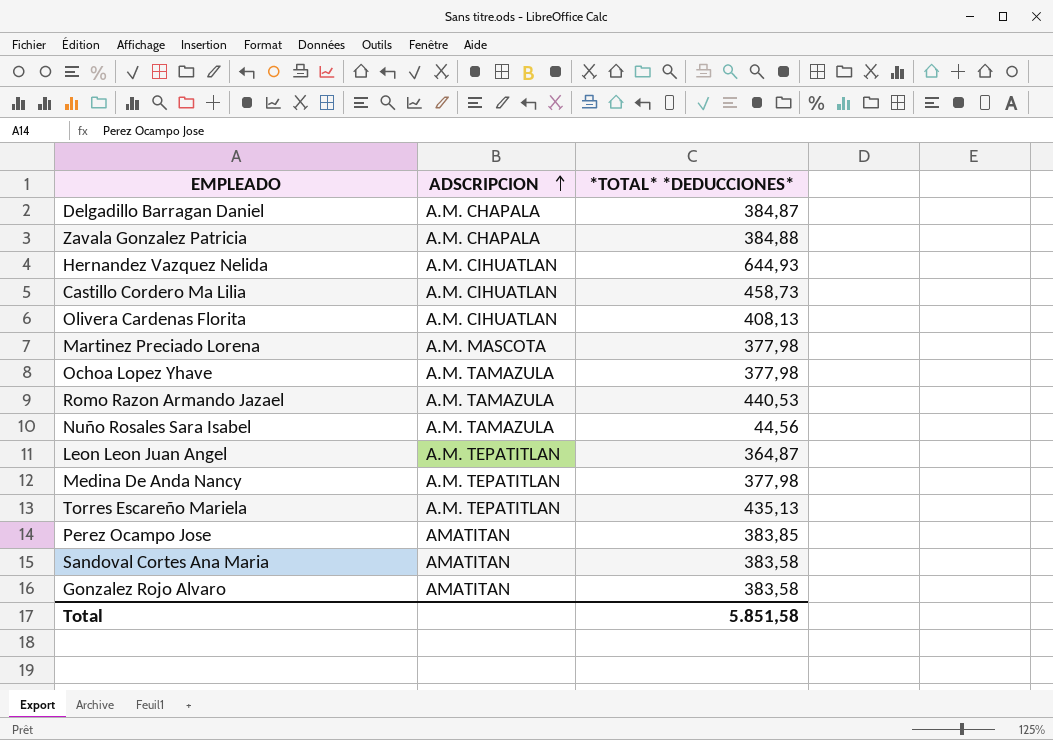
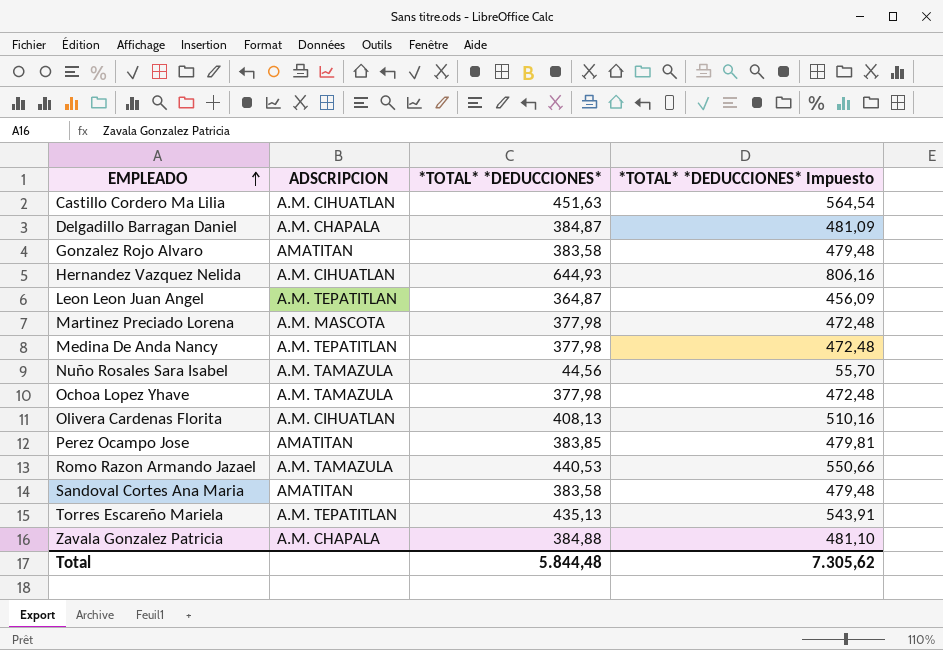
row order: ADSCRIPCION ascending -> EMPLEADO ascending
column *TOTAL* *DEDUCCIONES* Impuesto | formula: none -> [*TOTAL* *DEDUCCIONES*] * 1,25
Castillo Cordero Ma Lilia | *TOTAL* *DEDUCCIONES*: 458,73 -> 451,63
Total | *TOTAL* *DEDUCCIONES*: 5.851,58 -> 5.844,48

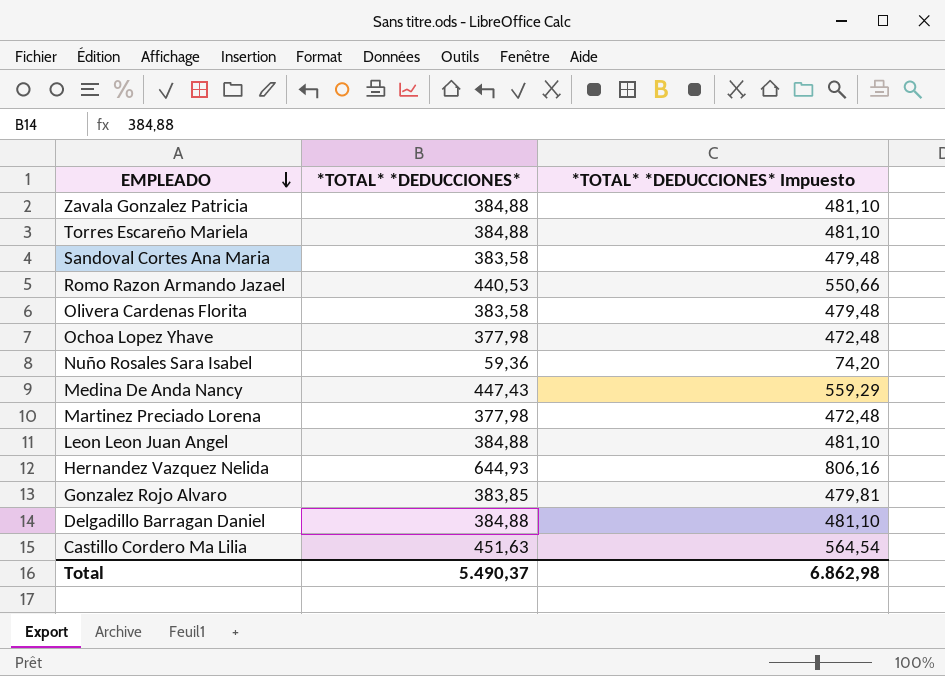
row order: EMPLEADO ascending -> EMPLEADO descending
column ADSCRIPCION | position: 2 -> none
row Perez Ocampo Jose: AMATITAN | 383,85 | 479,81 -> none
Torres Escareño Mariela | *TOTAL* *DEDUCCIONES*: 435,13 -> 384,88
Torres Escareño Mariela | *TOTAL* *DEDUCCIONES* Impuesto: 543,91 -> 481,10
Olivera Cardenas Florita | *TOTAL* *DEDUCCIONES*: 408,13 -> 383,58
Olivera Cardenas Florita | *TOTAL* *DEDUCCIONES* Impuesto: 510,16 -> 479,48
Nuño Rosales Sara Isabel | *TOTAL* *DEDUCCIONES*: 44,56 -> 59,36
Nuño Rosales Sara Isabel | *TOTAL* *DEDUCCIONES* Impuesto: 55,70 -> 74,20
Medina De Anda Nancy | *TOTAL* *DEDUCCIONES*: 377,98 -> 447,43
Medina De Anda Nancy | *TOTAL* *DEDUCCIONES* Impuesto: 472,48 -> 559,29
Leon Leon Juan Angel | *TOTAL* *DEDUCCIONES*: 364,87 -> 384,88
Leon Leon Juan Angel | *TOTAL* *DEDUCCIONES* Impuesto: 456,09 -> 481,10
Gonzalez Rojo Alvaro | *TOTAL* *DEDUCCIONES*: 383,58 -> 383,85
Gonzalez Rojo Alvaro | *TOTAL* *DEDUCCIONES* Impuesto: 479,48 -> 479,81
Delgadillo Barragan Daniel | *TOTAL* *DEDUCCIONES*: 384,87 -> 384,88
Delgadillo Barragan Daniel | *TOTAL* *DEDUCCIONES* Impuesto: 481,09 -> 481,10
Total | *TOTAL* *DEDUCCIONES*: 5.844,48 -> 5.490,37
Total | *TOTAL* *DEDUCCIONES* Impuesto: 7.305,62 -> 6.862,98

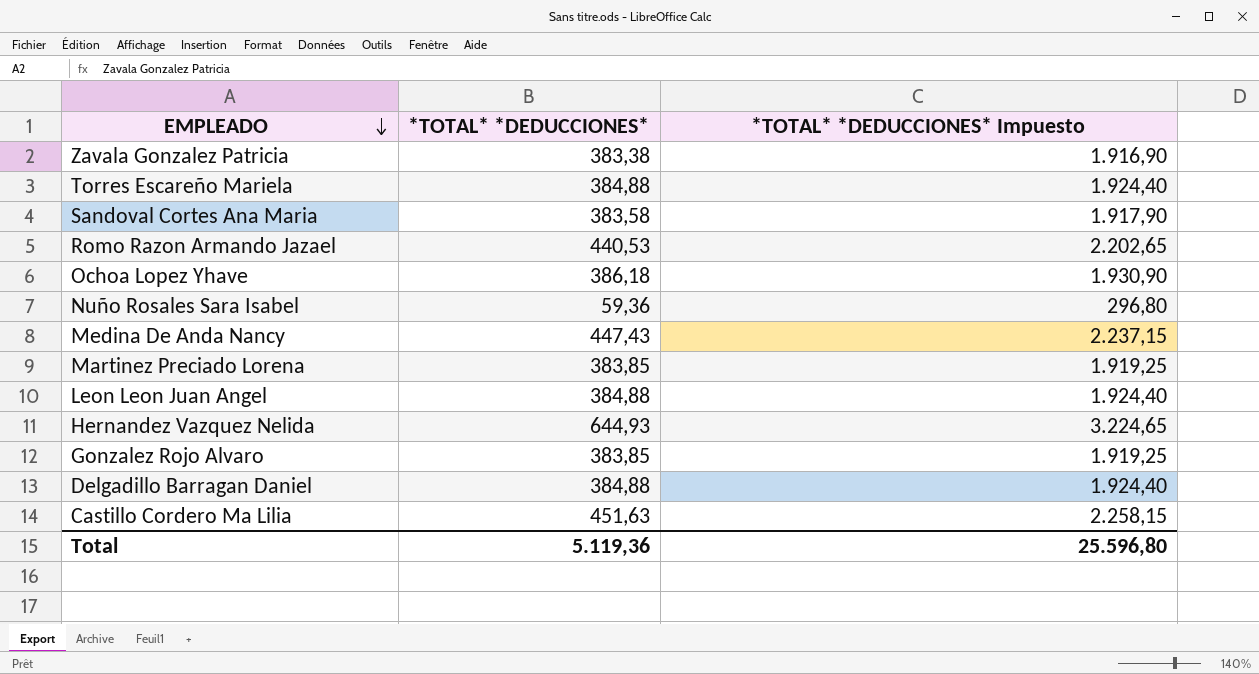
column *TOTAL* *DEDUCCIONES* Impuesto | formula: [*TOTAL* *DEDUCCIONES*] * 1,25 -> [*TOTAL* *DEDUCCIONES*] * 5
row Olivera Cardenas Florita: 383,58 | 479,48 -> none
Zavala Gonzalez Patricia | *TOTAL* *DEDUCCIONES*: 384,88 -> 383,38
Ochoa Lopez Yhave | *TOTAL* *DEDUCCIONES*: 377,98 -> 386,18
Martinez Preciado Lorena | *TOTAL* *DEDUCCIONES*: 377,98 -> 383,85
Total | *TOTAL* *DEDUCCIONES*: 5.490,37 -> 5.119,36
Total | *TOTAL* *DEDUCCIONES* Impuesto: 6.862,98 -> 25.596,80

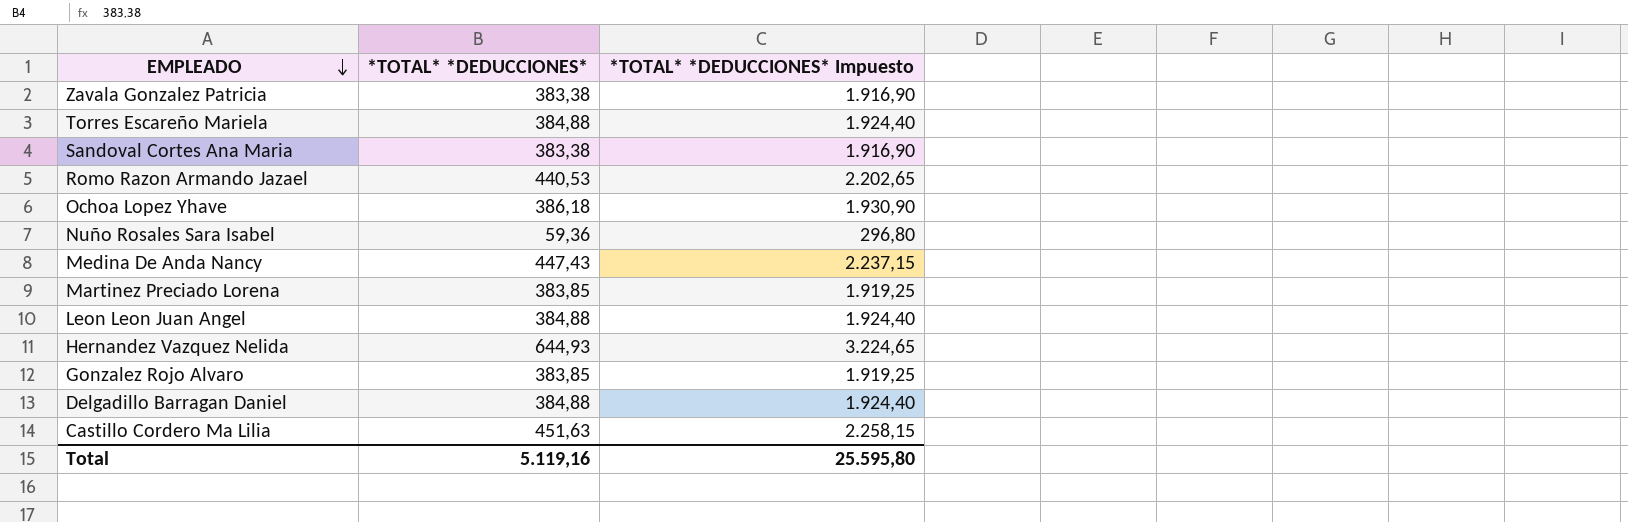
Sandoval Cortes Ana Maria | *TOTAL* *DEDUCCIONES*: 383,58 -> 383,38
Sandoval Cortes Ana Maria | *TOTAL* *DEDUCCIONES* Impuesto: 1.917,90 -> 1.916,90
Total | *TOTAL* *DEDUCCIONES*: 5.119,36 -> 5.119,16
Total | *TOTAL* *DEDUCCIONES* Impuesto: 25.596,80 -> 25.595,80

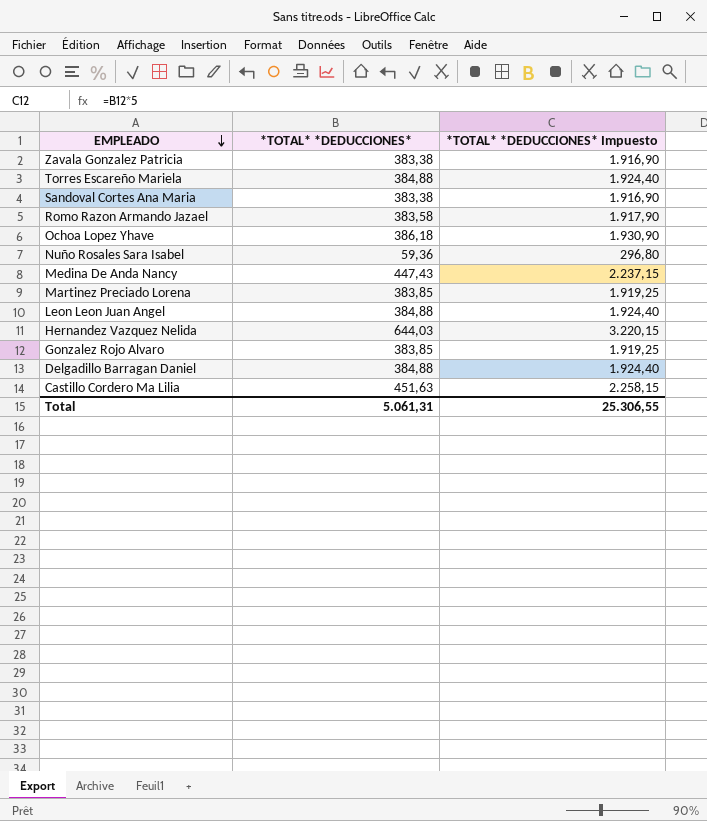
Romo Razon Armando Jazael | *TOTAL* *DEDUCCIONES*: 440,53 -> 383,58
Romo Razon Armando Jazael | *TOTAL* *DEDUCCIONES* Impuesto: 2.202,65 -> 1.917,90
Hernandez Vazquez Nelida | *TOTAL* *DEDUCCIONES*: 644,93 -> 644,03
Hernandez Vazquez Nelida | *TOTAL* *DEDUCCIONES* Impuesto: 3.224,65 -> 3.220,15
Total | *TOTAL* *DEDUCCIONES*: 5.119,16 -> 5.061,31
Total | *TOTAL* *DEDUCCIONES* Impuesto: 25.595,80 -> 25.306,55

